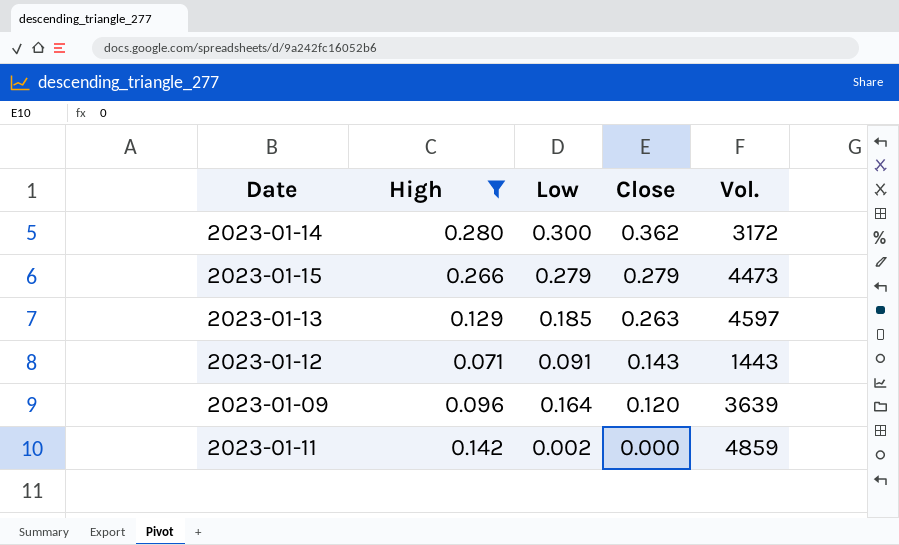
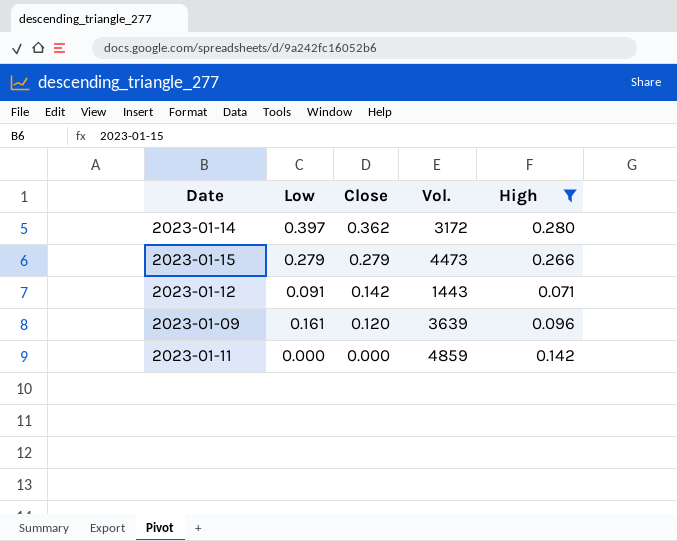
column High | position: 2 -> 5
row 2023-01-13: 0.129 | 0.185 | 0.263 | 4597 -> none
2023-01-14 | Low: 0.300 -> 0.397
2023-01-12 | Close: 0.143 -> 0.142
2023-01-09 | Low: 0.164 -> 0.161
2023-01-11 | Low: 0.002 -> 0.000

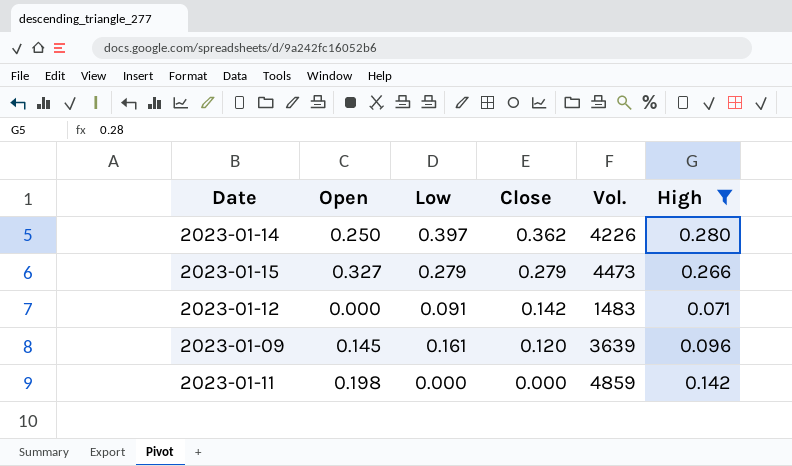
column Open | position: none -> 2
2023-01-14 | Vol.: 3172 -> 4226
2023-01-12 | Vol.: 1443 -> 1483

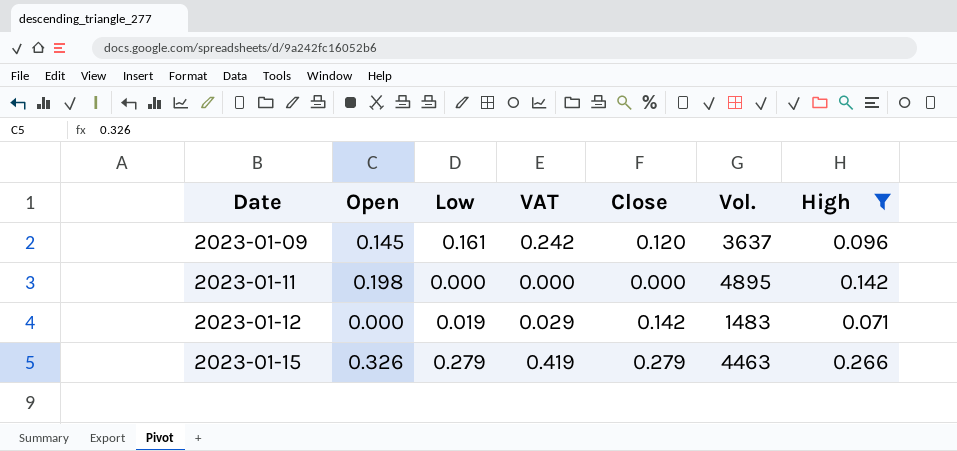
row order: Close descending -> Date ascending
column VAT | formula: none -> [Low] * 1.5
row 2023-01-14: 0.250 | 0.397 | 0.362 | 4226 | 0.280 -> none
2023-01-09 | Vol.: 3639 -> 3637
2023-01-11 | Vol.: 4859 -> 4895
2023-01-12 | Low: 0.091 -> 0.019
2023-01-15 | Open: 0.327 -> 0.326
2023-01-15 | Vol.: 4473 -> 4463

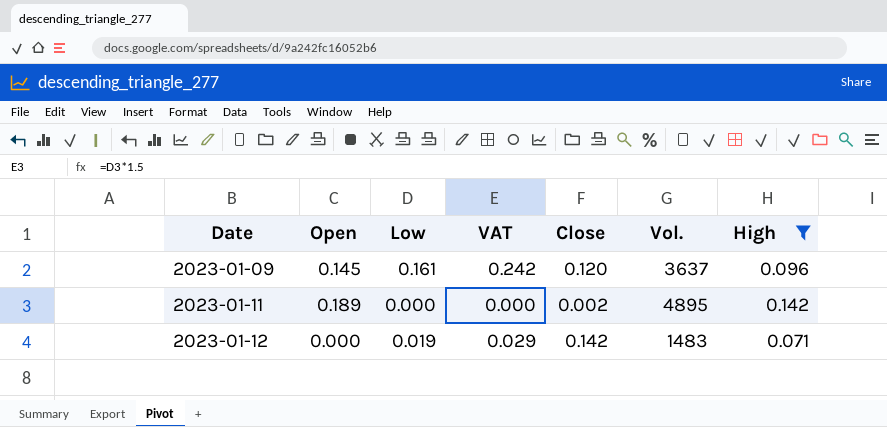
row 2023-01-15: 0.326 | 0.279 | 0.419 | 0.279 | 4463 | 0.266 -> none
2023-01-11 | Open: 0.198 -> 0.189
2023-01-11 | Close: 0.000 -> 0.002

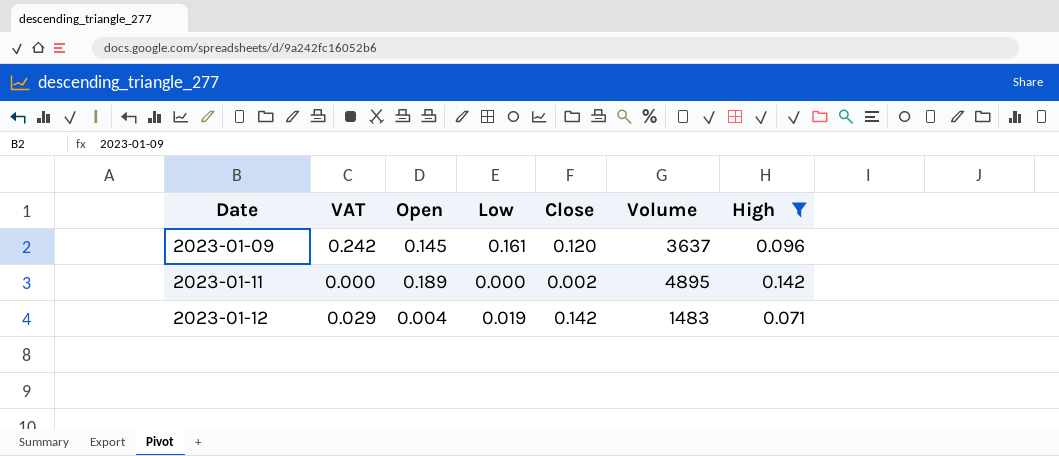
column VAT | position: 4 -> 2
column name: Vol. -> Volume
2023-01-12 | Open: 0.000 -> 0.004

